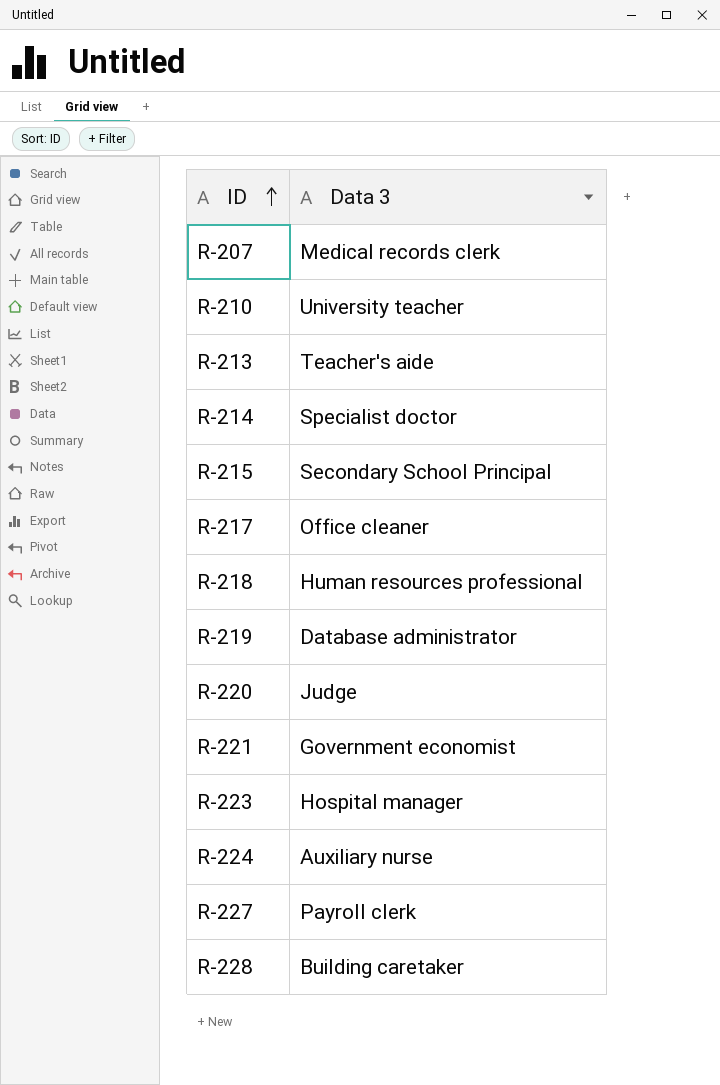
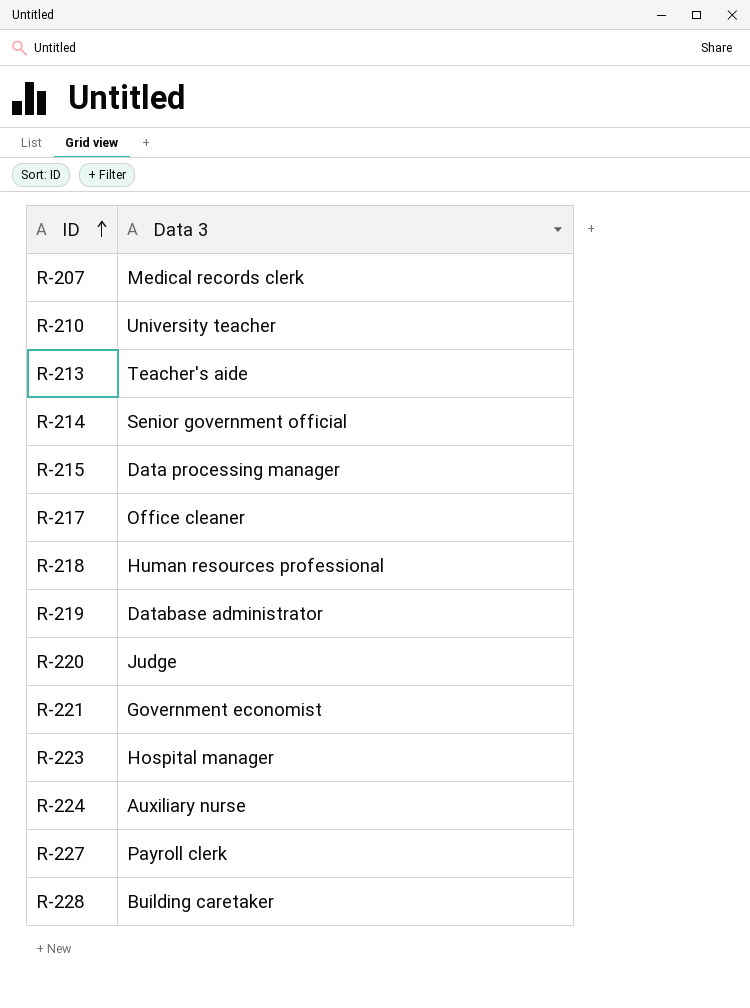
R-214 | Data 3: Specialist doctor -> Senior government official
R-215 | Data 3: Secondary School Principal -> Data processing manager

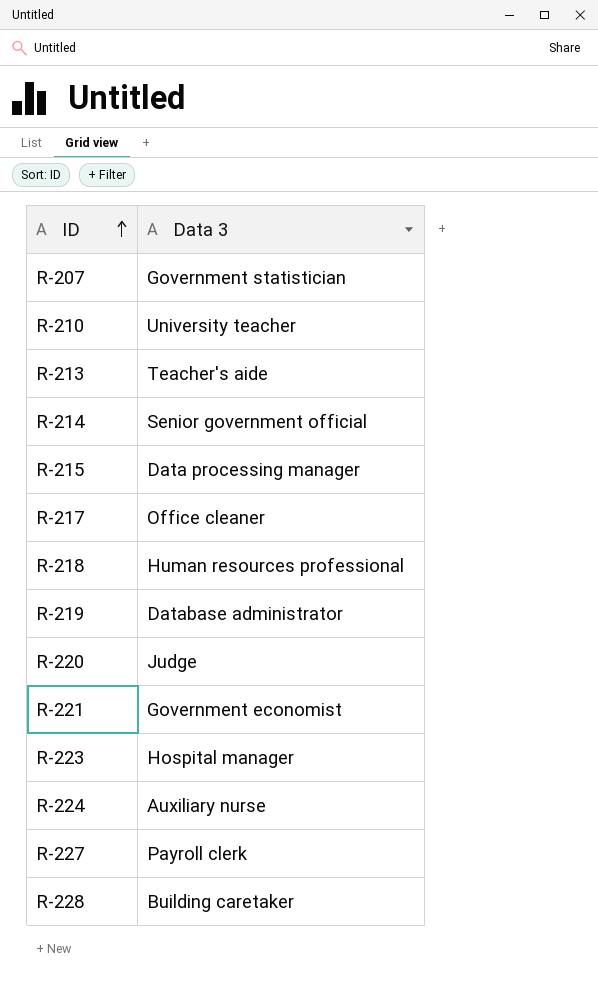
R-207 | Data 3: Medical records clerk -> Government statistician

